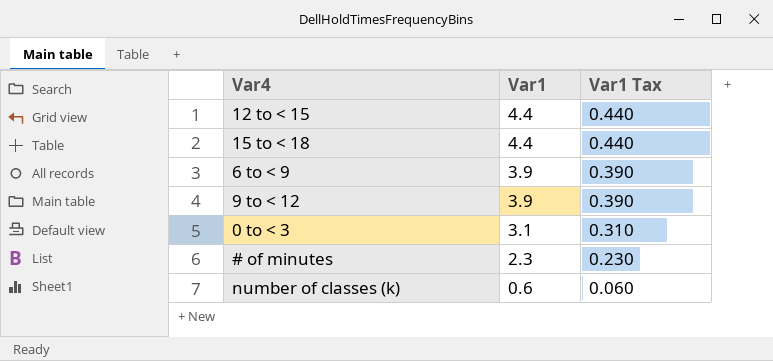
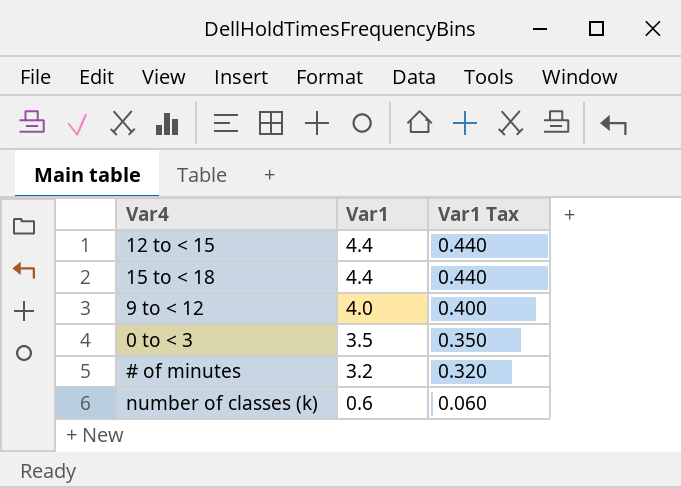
row 6 to < 9: 3.9 | 0.390 -> none
9 to < 12 | Var1: 3.9 -> 4.0
9 to < 12 | Var1 Tax: 0.390 -> 0.400
0 to < 3 | Var1: 3.1 -> 3.5
0 to < 3 | Var1 Tax: 0.310 -> 0.350
# of minutes | Var1: 2.3 -> 3.2
# of minutes | Var1 Tax: 0.230 -> 0.320

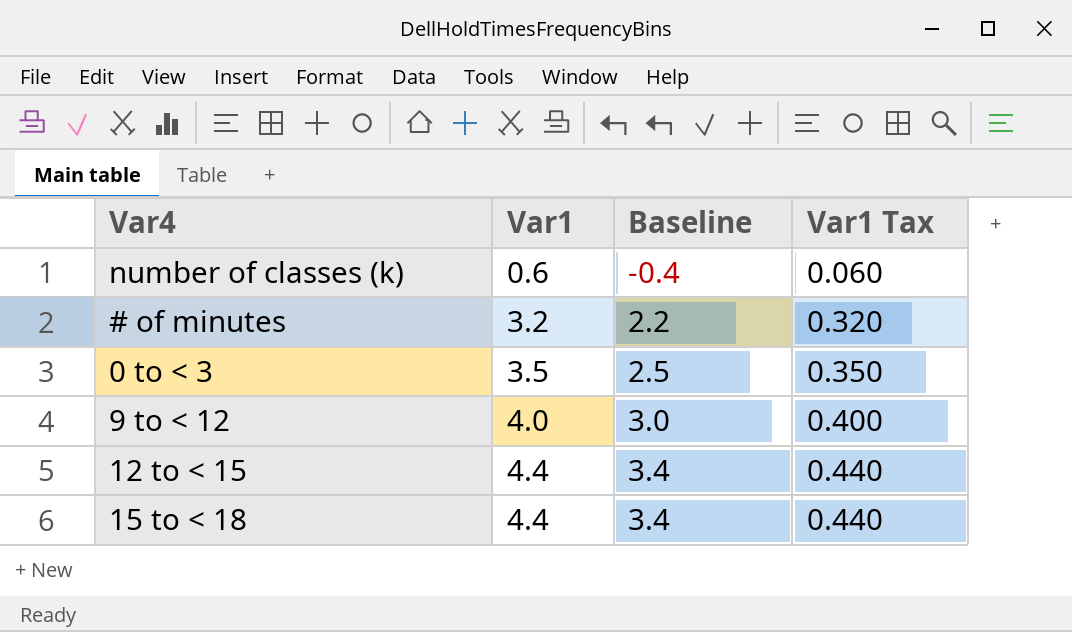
row order: Var1 descending -> Var1 ascending
column Baseline | formula: none -> [Var1] - 1

